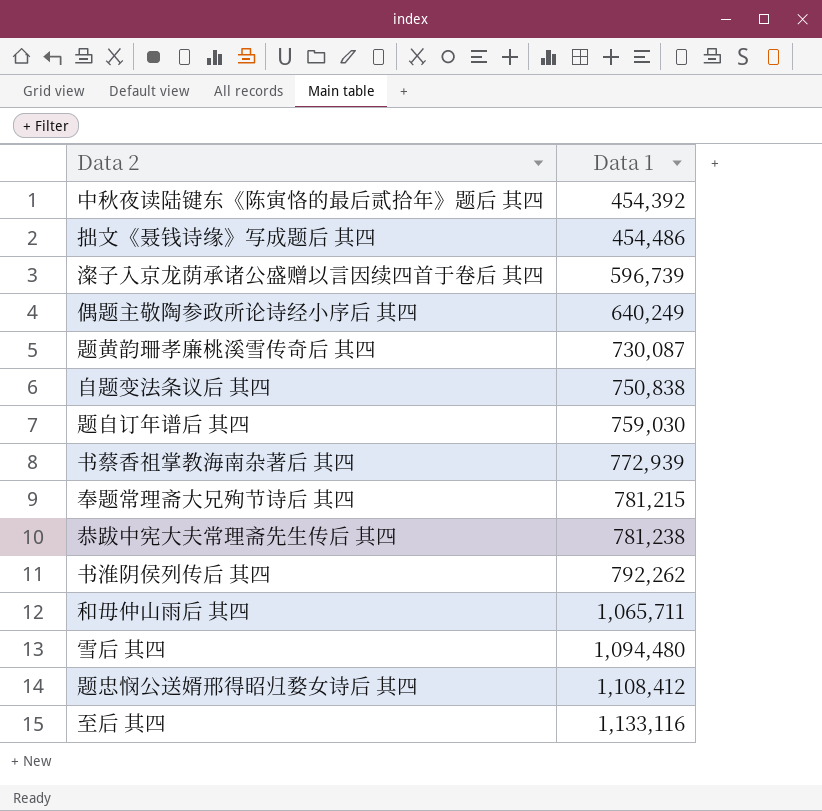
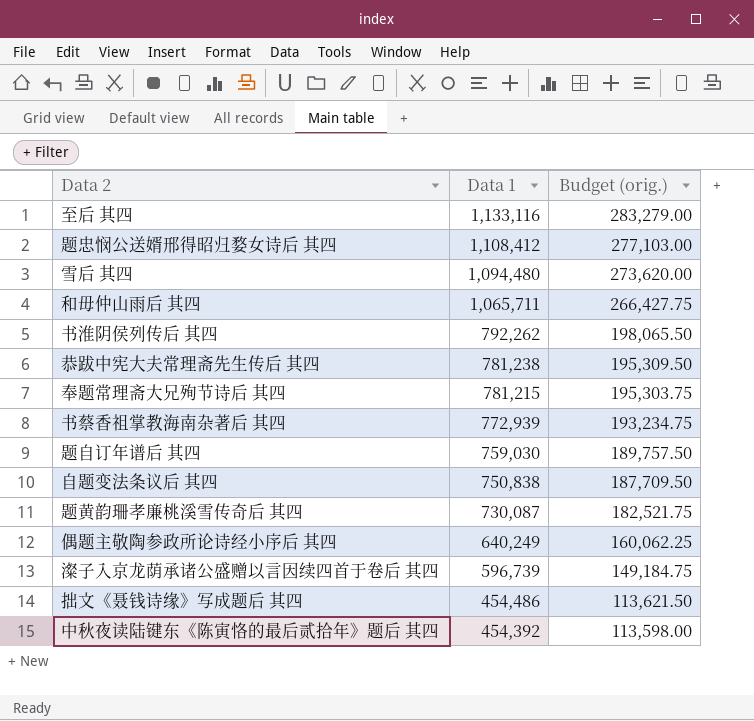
row order: Data 1 ascending -> Data 1 descending
column Budget (orig.) | formula: none -> [Data 1] * 0.25

